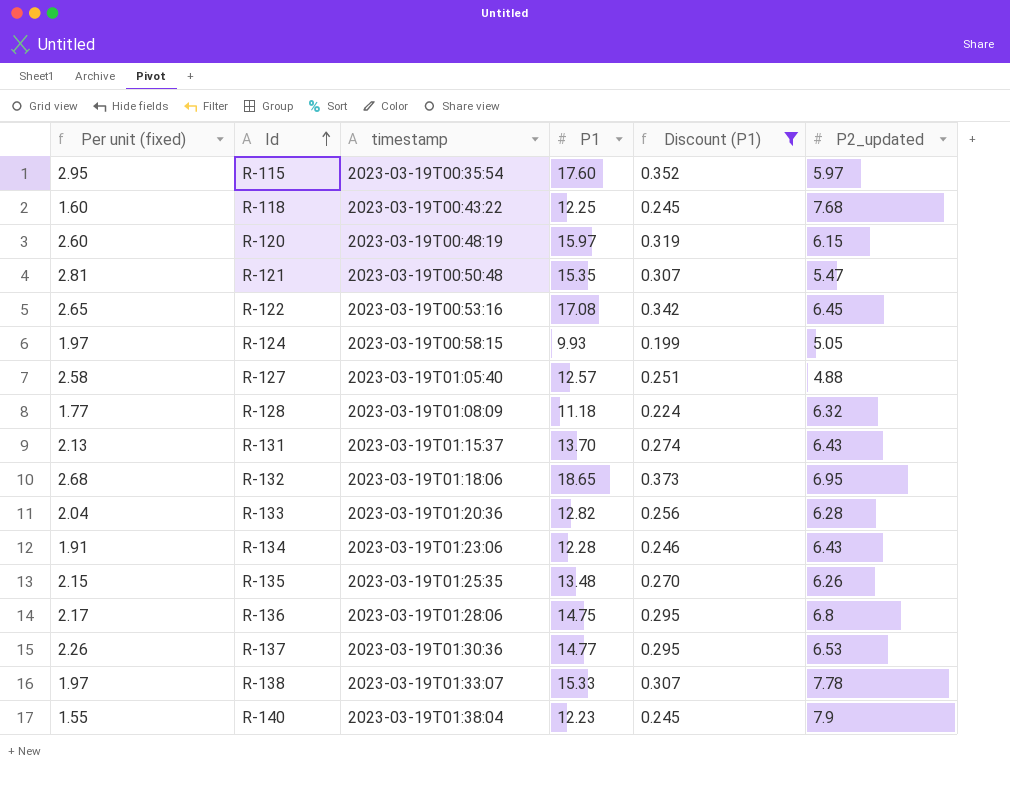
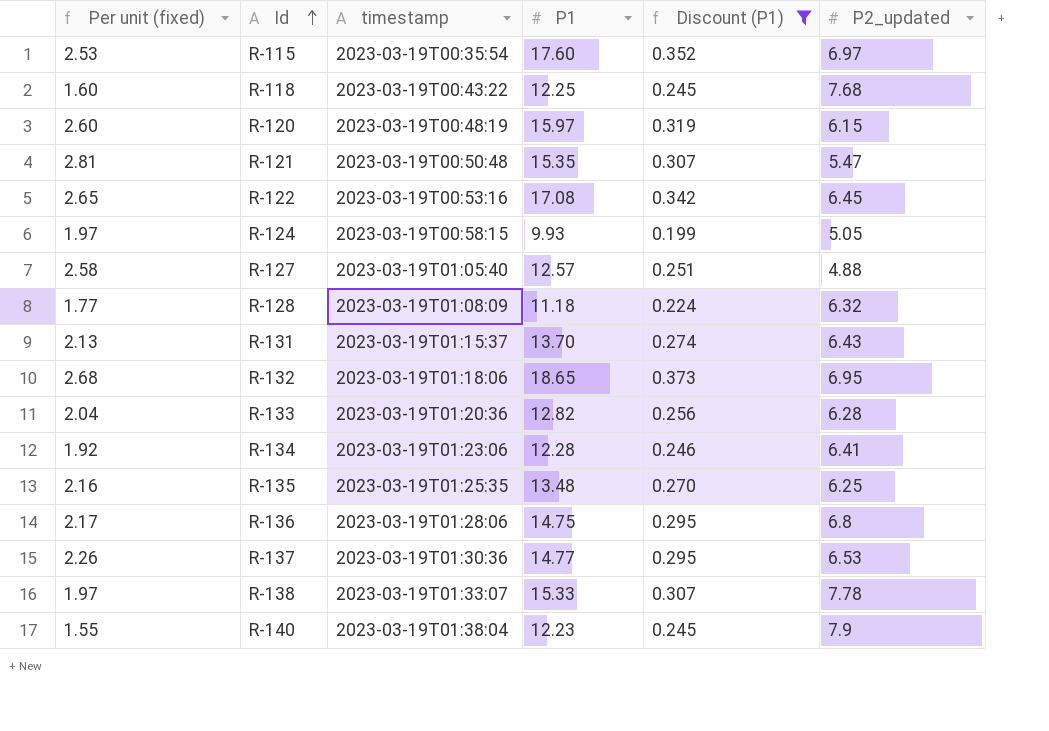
R-115 | Per unit (fixed): 2.95 -> 2.53
R-115 | P2_updated: 5.97 -> 6.97
R-134 | Per unit (fixed): 1.91 -> 1.92
R-134 | P2_updated: 6.43 -> 6.41
R-135 | Per unit (fixed): 2.15 -> 2.16
R-135 | P2_updated: 6.26 -> 6.25

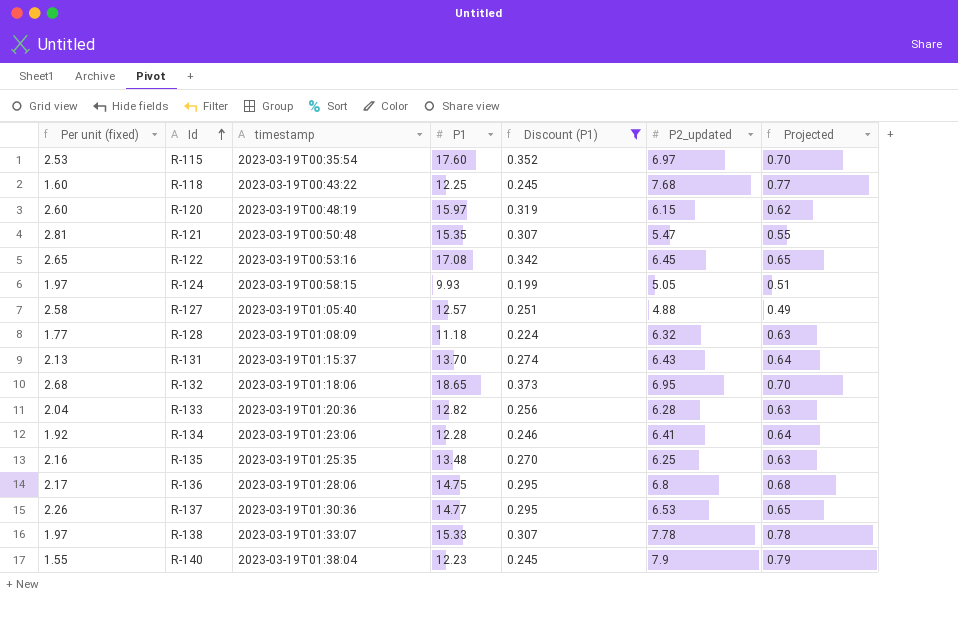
column Projected | formula: none -> [P2_updated] * 0.1

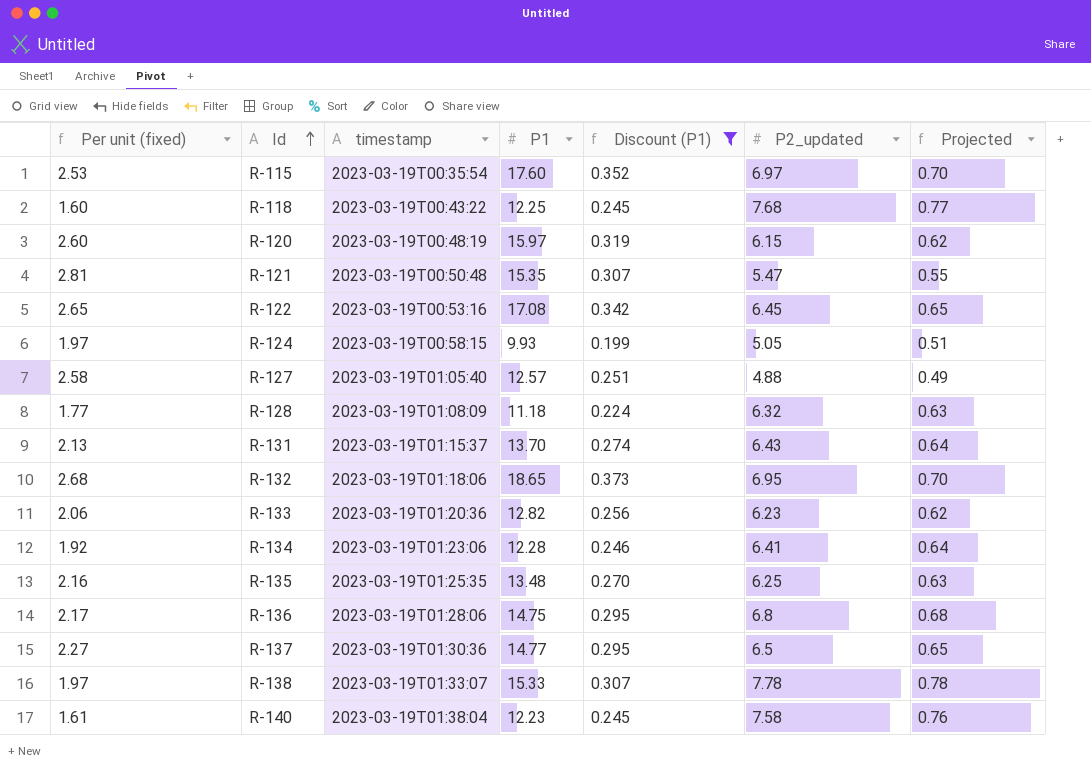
R-133 | Per unit (fixed): 2.04 -> 2.06
R-133 | P2_updated: 6.28 -> 6.23
R-133 | Projected: 0.63 -> 0.62
R-137 | Per unit (fixed): 2.26 -> 2.27
R-137 | P2_updated: 6.53 -> 6.5
R-140 | Per unit (fixed): 1.55 -> 1.61
R-140 | P2_updated: 7.9 -> 7.58
R-140 | Projected: 0.79 -> 0.76

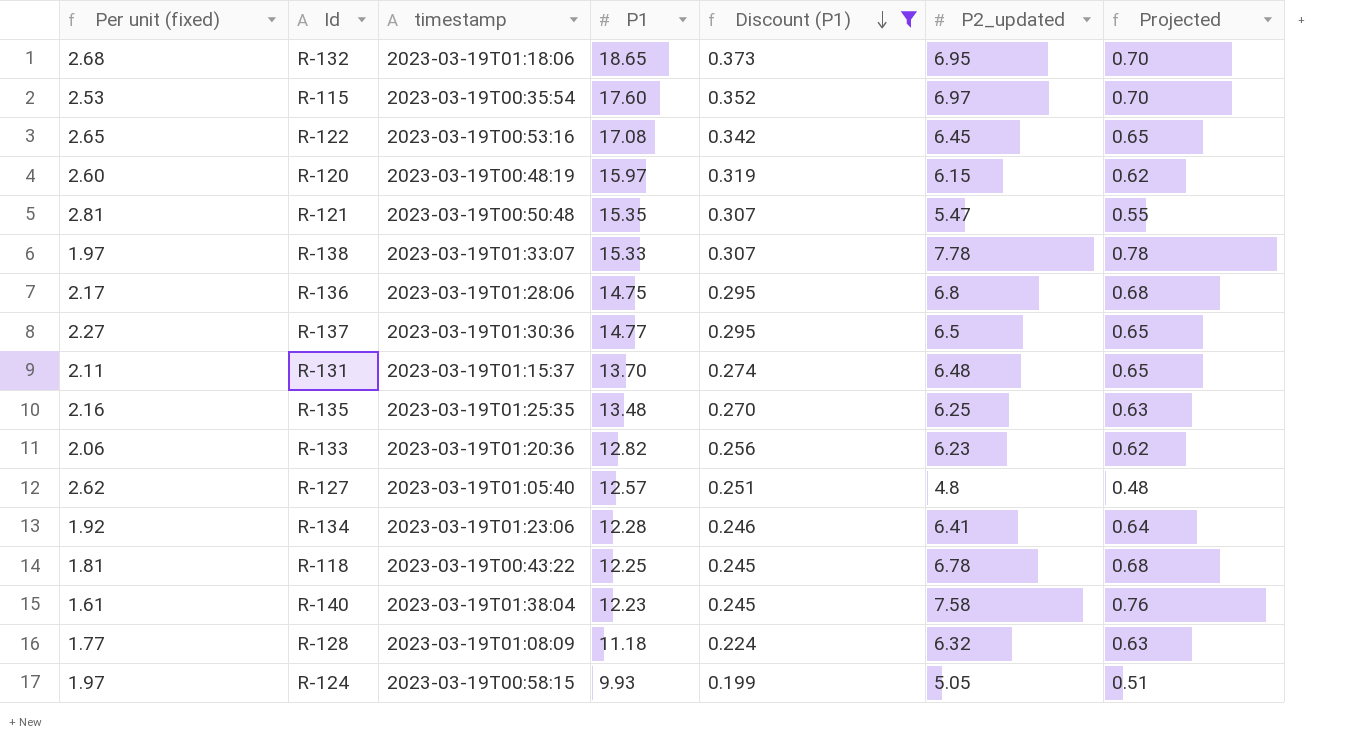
row order: Id ascending -> Discount (P1) descending
R-131 | Per unit (fixed): 2.13 -> 2.11
R-131 | P2_updated: 6.43 -> 6.48
R-131 | Projected: 0.64 -> 0.65
R-127 | Per unit (fixed): 2.58 -> 2.62
R-127 | P2_updated: 4.88 -> 4.8
R-127 | Projected: 0.49 -> 0.48
R-118 | Per unit (fixed): 1.60 -> 1.81
R-118 | P2_updated: 7.68 -> 6.78
R-118 | Projected: 0.77 -> 0.68

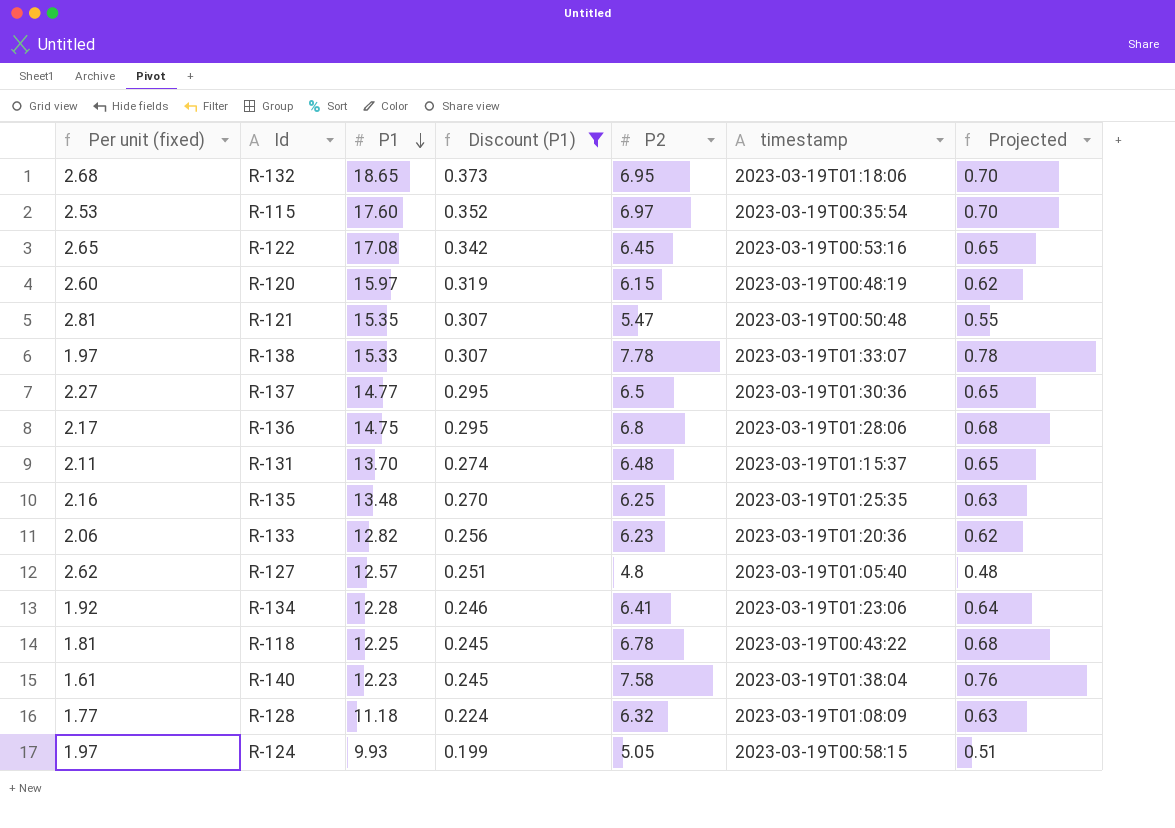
row order: Discount (P1) descending -> P1 descending
column name: P2_updated -> P2
column timestamp | position: 3 -> 6

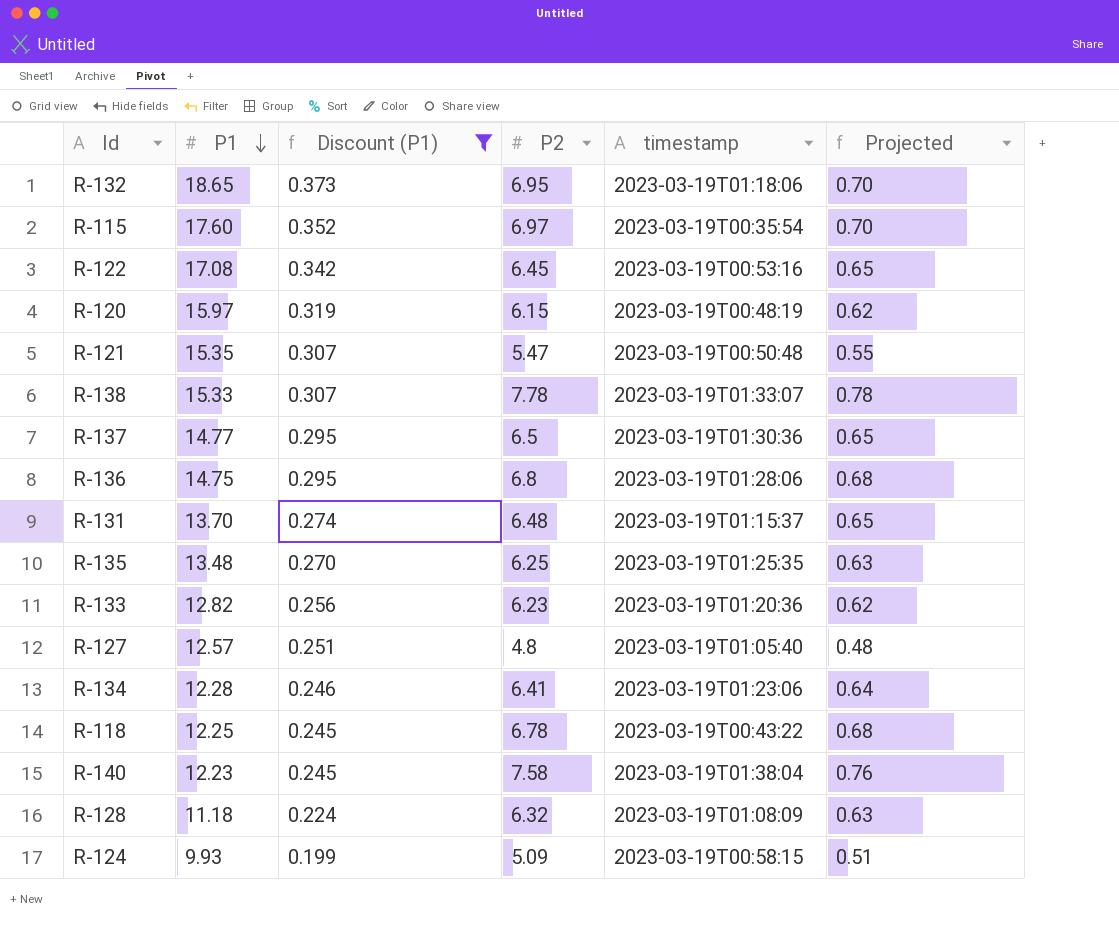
column Per unit (fixed) | formula: [P1] / [P2] -> none
R-124 | P2: 5.05 -> 5.09

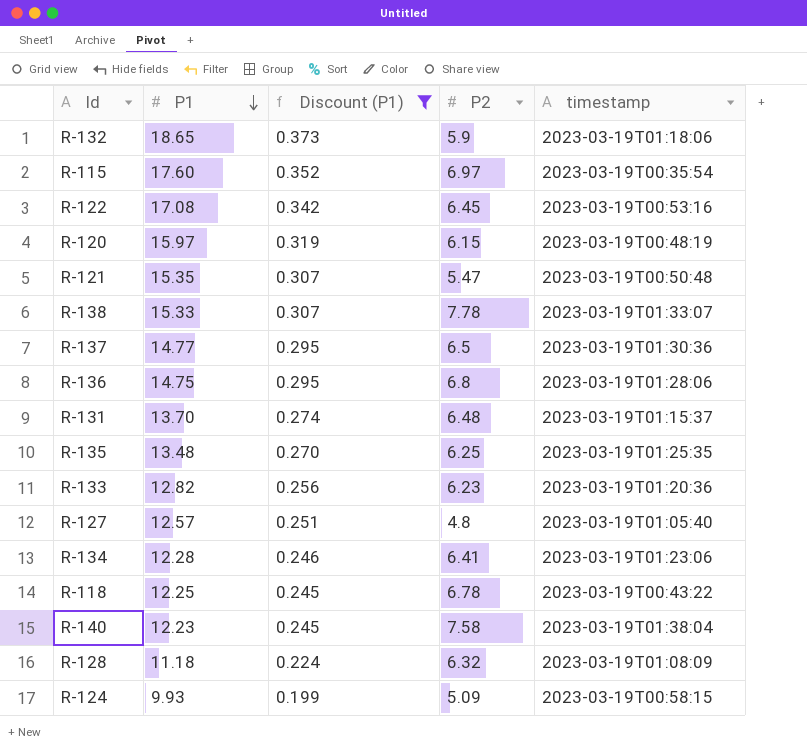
column Projected | formula: [P2] * 0.1 -> none
R-132 | P2: 6.95 -> 5.9

